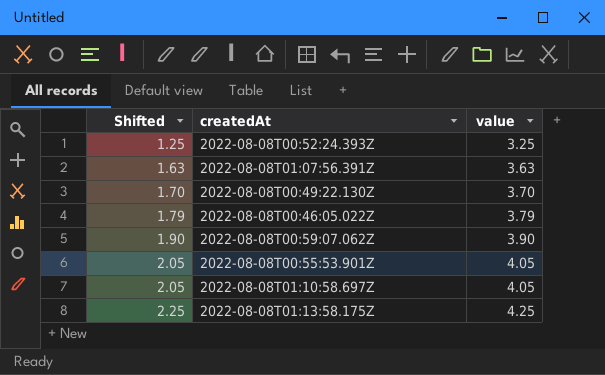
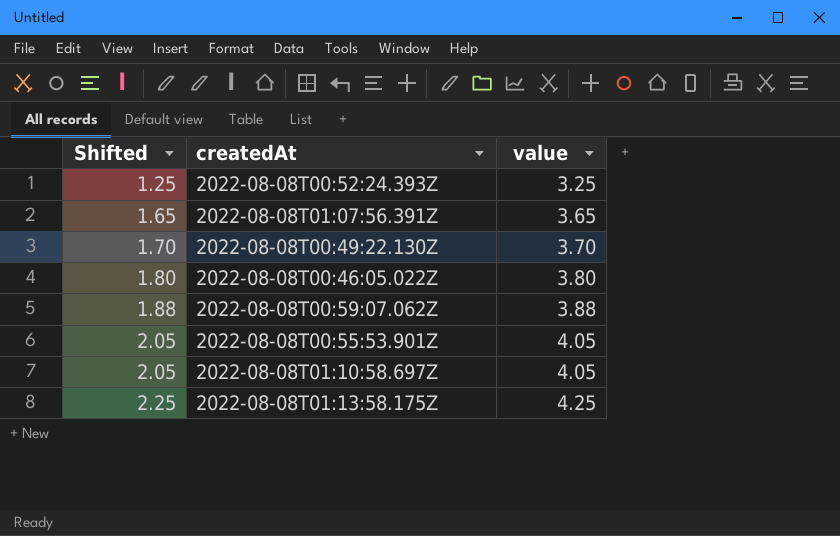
2022-08-08T01:07:56.391Z | Shifted: 1.63 -> 1.65
2022-08-08T01:07:56.391Z | value: 3.63 -> 3.65
2022-08-08T00:46:05.022Z | Shifted: 1.79 -> 1.80
2022-08-08T00:46:05.022Z | value: 3.79 -> 3.80
2022-08-08T00:59:07.062Z | Shifted: 1.90 -> 1.88
2022-08-08T00:59:07.062Z | value: 3.90 -> 3.88

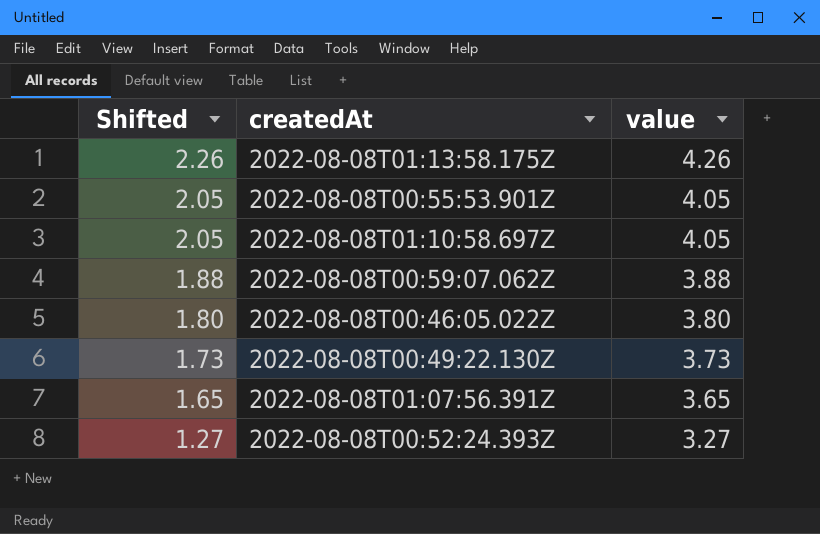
row order: Shifted ascending -> Shifted descending
2022-08-08T01:13:58.175Z | Shifted: 2.25 -> 2.26
2022-08-08T01:13:58.175Z | value: 4.25 -> 4.26
2022-08-08T00:49:22.130Z | Shifted: 1.70 -> 1.73
2022-08-08T00:49:22.130Z | value: 3.70 -> 3.73
2022-08-08T00:52:24.393Z | Shifted: 1.25 -> 1.27
2022-08-08T00:52:24.393Z | value: 3.25 -> 3.27

